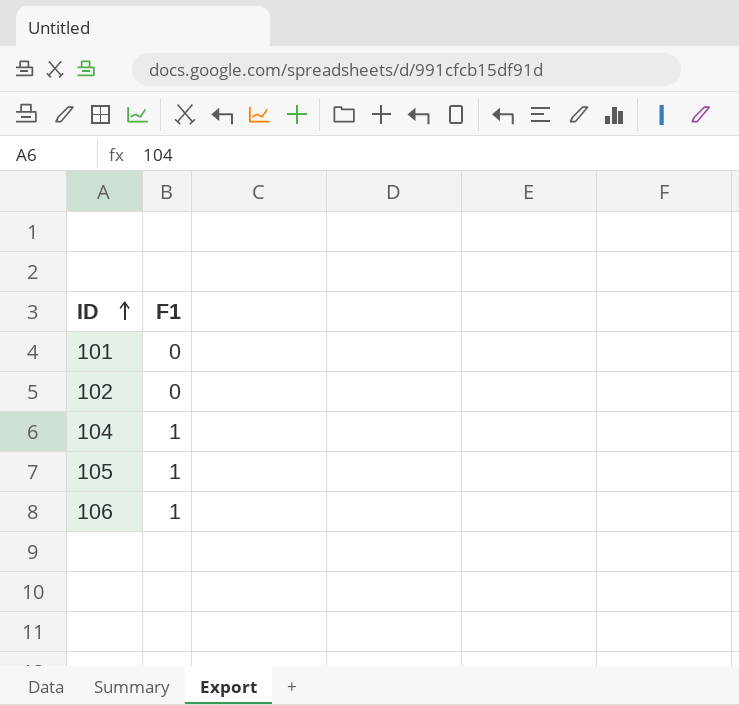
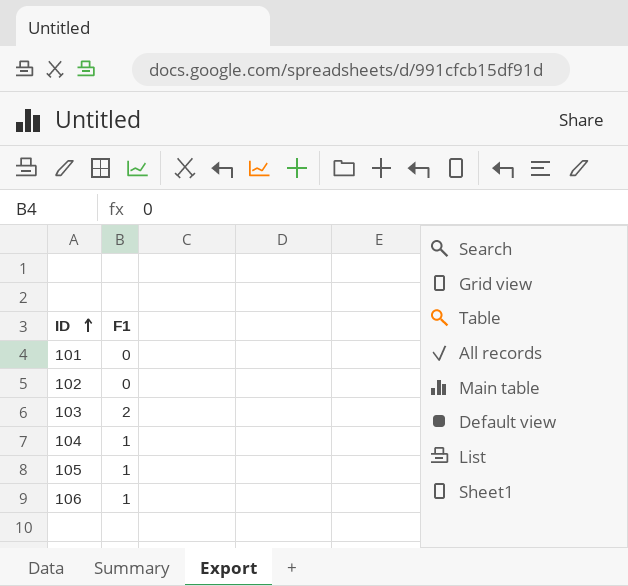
row 103: none -> 2

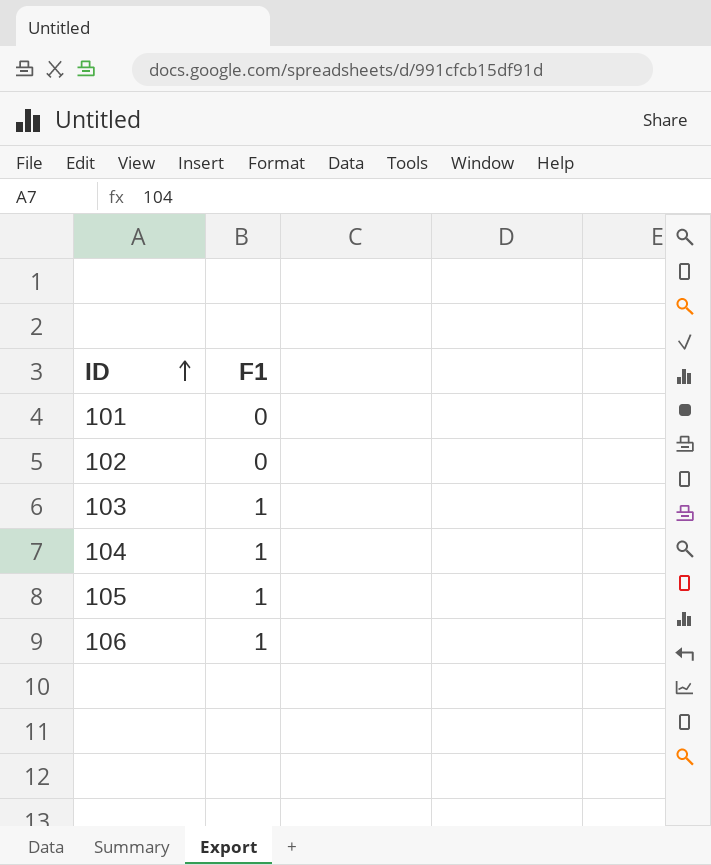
103 | F1: 2 -> 1

